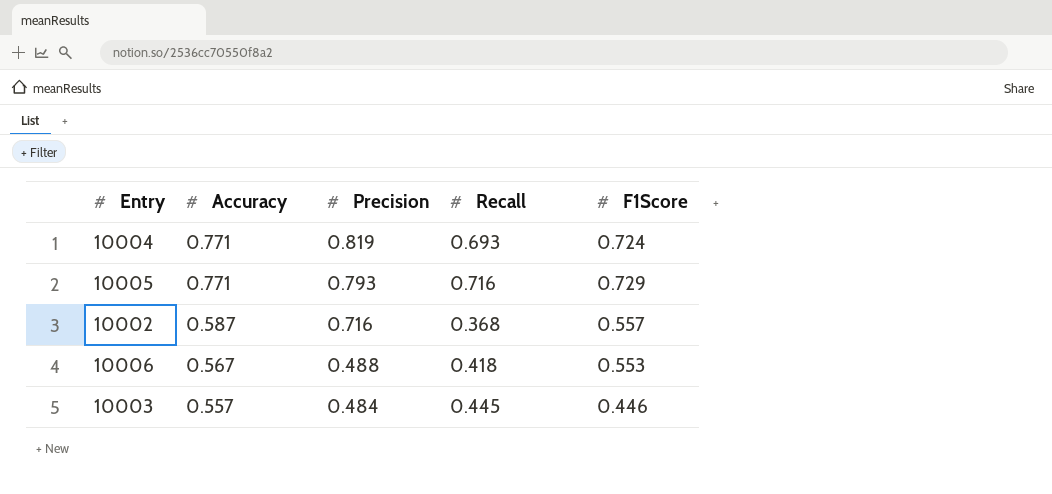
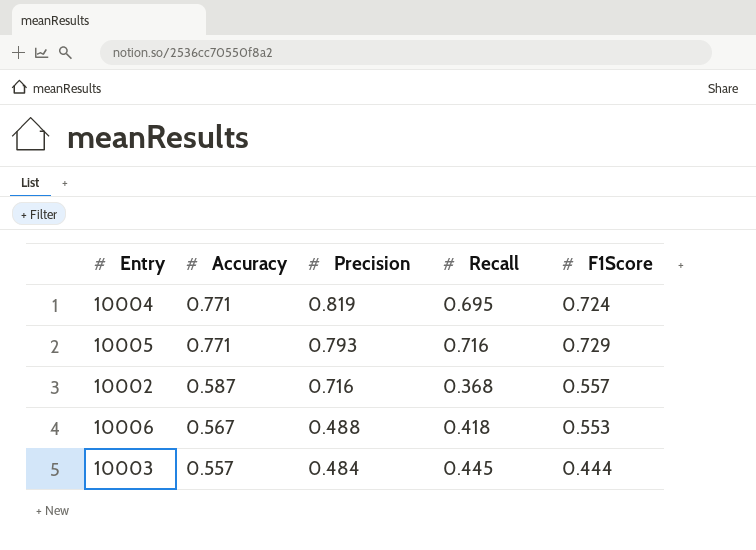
10004 | Recall: 0.693 -> 0.695
10003 | F1Score: 0.446 -> 0.444

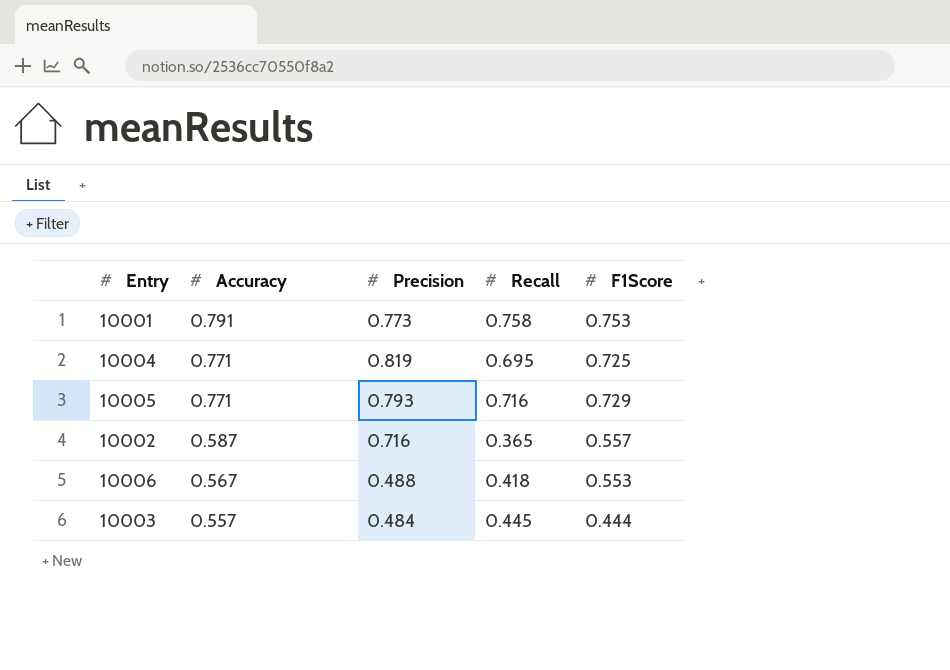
row 10001: none -> 0.791 | 0.773 | 0.758 | 0.753
10004 | F1Score: 0.724 -> 0.725
10002 | Recall: 0.368 -> 0.365

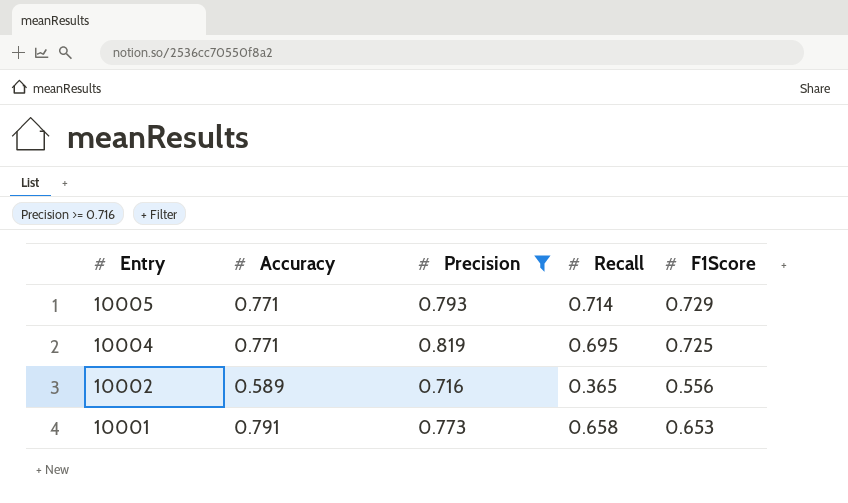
filter: none -> Precision >= 0.716
row order: Accuracy descending -> Entry descending
10005 | Recall: 0.716 -> 0.714
10002 | Accuracy: 0.587 -> 0.589
10002 | F1Score: 0.557 -> 0.556
10001 | Recall: 0.758 -> 0.658
10001 | F1Score: 0.753 -> 0.653

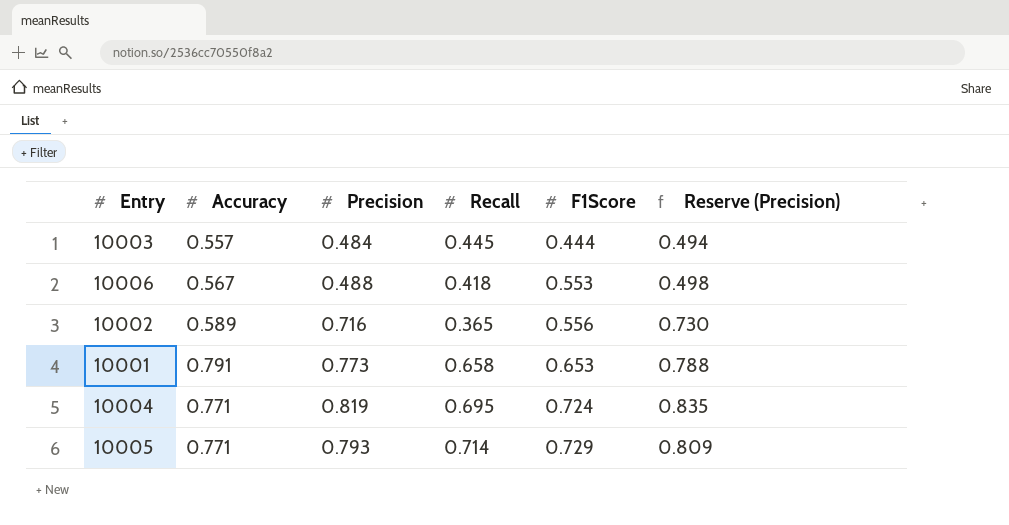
filter: Precision >= 0.716 -> none
row order: Entry descending -> F1Score ascending
column Reserve (Precision) | formula: none -> [Precision] * 1.02
10004 | F1Score: 0.725 -> 0.724

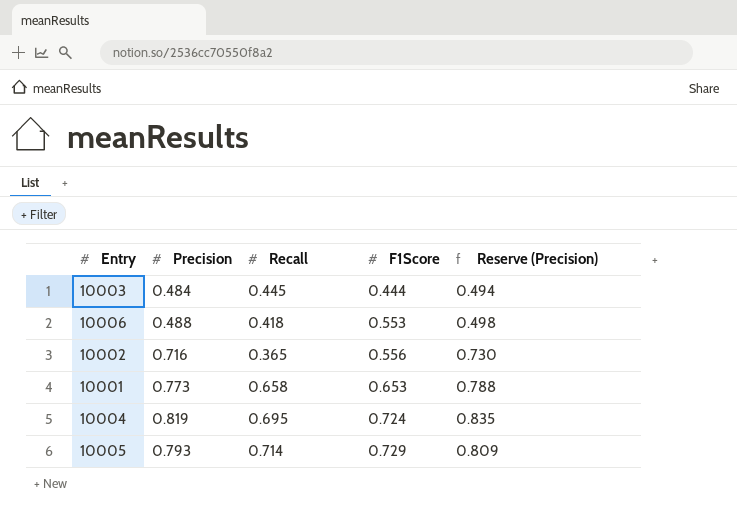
column Accuracy | position: 2 -> none

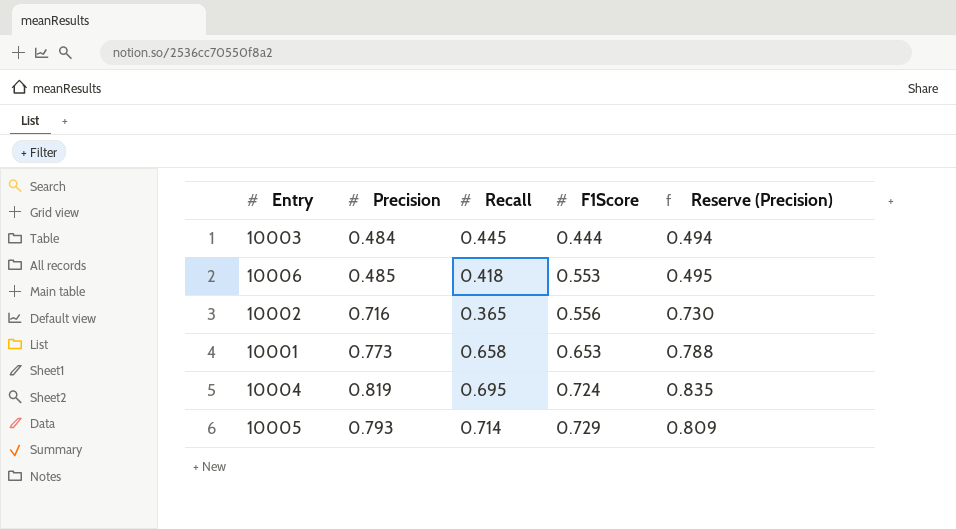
10006 | Precision: 0.488 -> 0.485
10006 | Reserve (Precision): 0.498 -> 0.495

